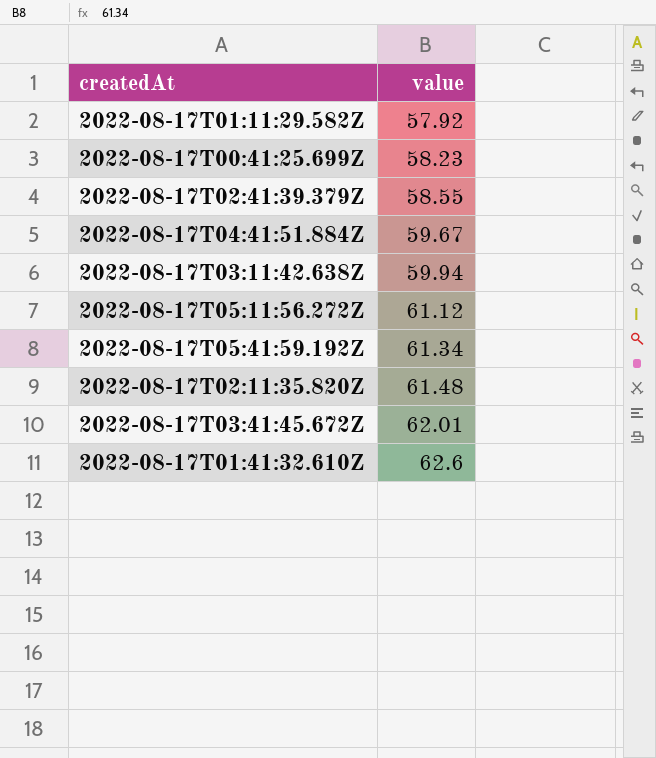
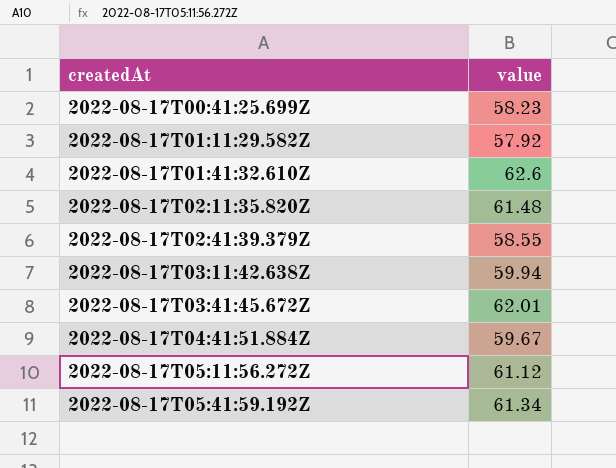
row order: value ascending -> createdAt ascending

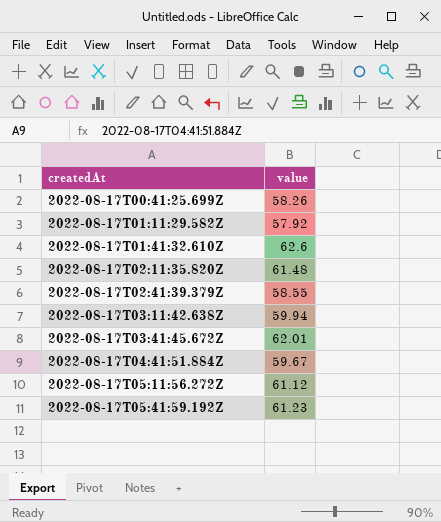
2022-08-17T00:41:25.699Z | value: 58.23 -> 58.26
2022-08-17T05:41:59.192Z | value: 61.34 -> 61.23

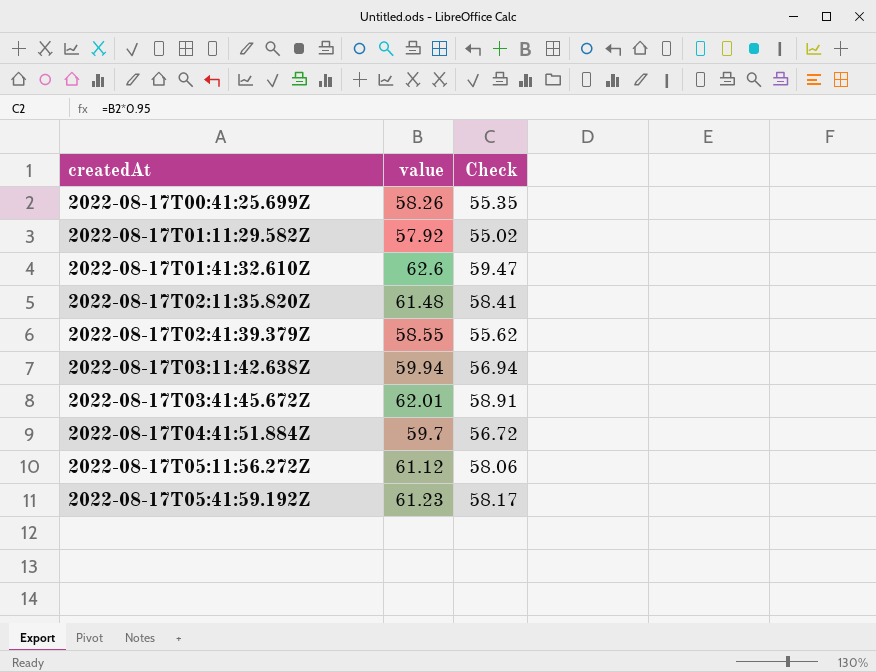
column Check | formula: none -> [value] * 0.95
2022-08-17T04:41:51.884Z | value: 59.67 -> 59.7

